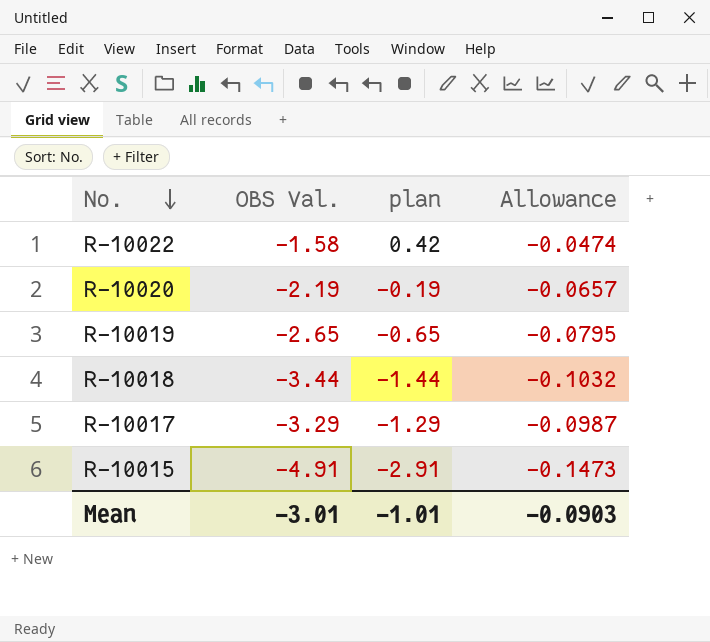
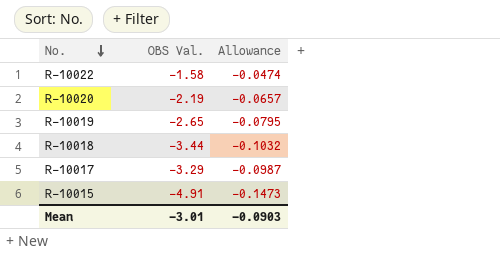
column plan | formula: [OBS Val.] + 2 -> none

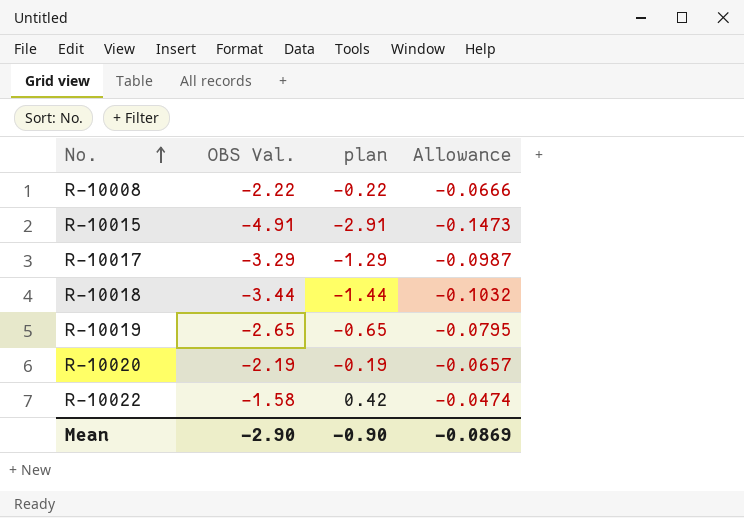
row order: No. descending -> No. ascending
column plan | formula: none -> [OBS Val.] + 2
row R-10008: none -> -2.22 | -0.22 | -0.0666
Mean | OBS Val.: -3.01 -> -2.90
Mean | Allowance: -0.0903 -> -0.0869

